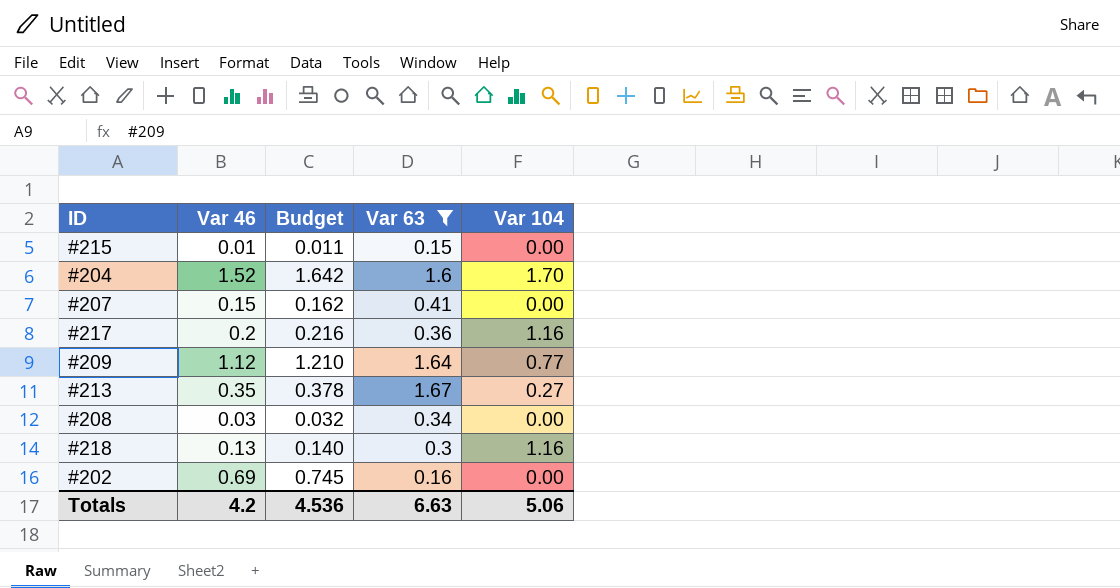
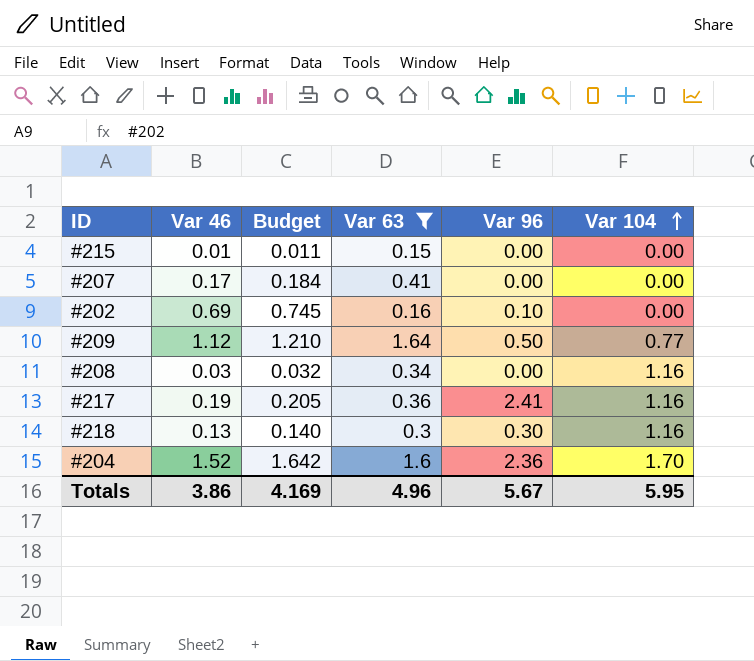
row order: none -> Var 104 ascending
column Var 96 | position: none -> 5
row #213: 0.35 | 0.378 | 1.67 | 0.27 -> none
#207 | Var 46: 0.15 -> 0.17
#207 | Budget: 0.162 -> 0.184
#208 | Var 104: 0.00 -> 1.16
#217 | Var 46: 0.2 -> 0.19
#217 | Budget: 0.216 -> 0.205
Totals | Var 46: 4.2 -> 3.86
Totals | Budget: 4.536 -> 4.169
Totals | Var 63: 6.63 -> 4.96
Totals | Var 104: 5.06 -> 5.95

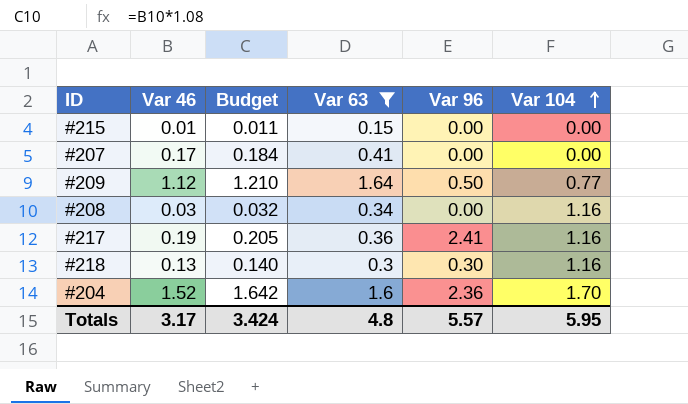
row #202: 0.69 | 0.745 | 0.16 | 0.10 | 0.00 -> none
Totals | Var 46: 3.86 -> 3.17
Totals | Budget: 4.169 -> 3.424
Totals | Var 63: 4.96 -> 4.8
Totals | Var 96: 5.67 -> 5.57

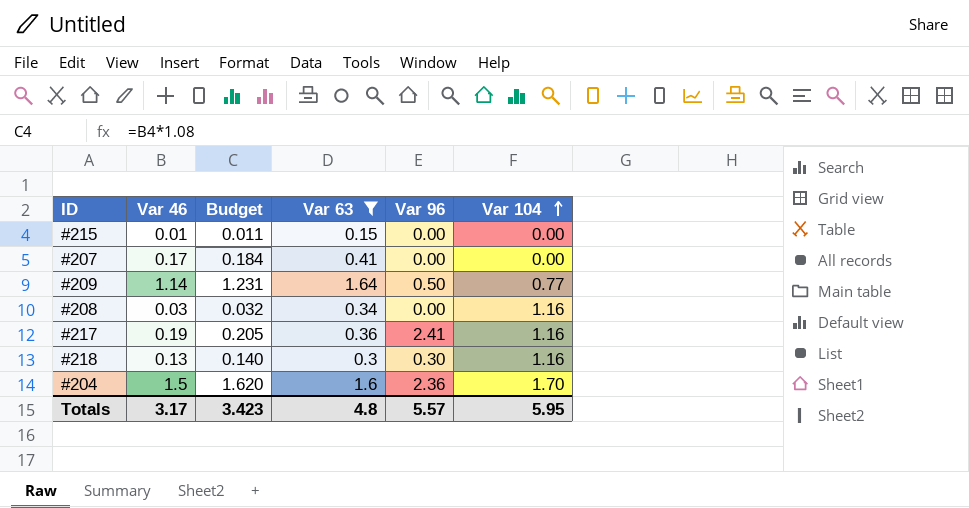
#209 | Var 46: 1.12 -> 1.14
#209 | Budget: 1.210 -> 1.231
#204 | Var 46: 1.52 -> 1.5
#204 | Budget: 1.642 -> 1.620
Totals | Budget: 3.424 -> 3.423

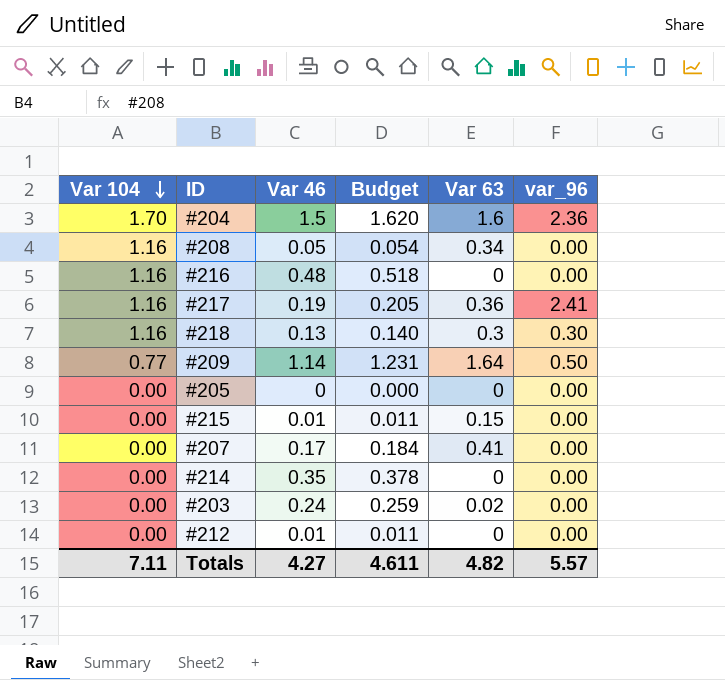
filter: Var 63 >= 0.15 -> none
row order: Var 104 ascending -> Var 104 descending
column Var 104 | position: 6 -> 1
column name: Var 96 -> var_96
#208 | Var 46: 0.03 -> 0.05
#208 | Budget: 0.032 -> 0.054
Totals | Var 104: 5.95 -> 7.11
Totals | Var 46: 3.17 -> 4.27
Totals | Budget: 3.423 -> 4.611
Totals | Var 63: 4.8 -> 4.82

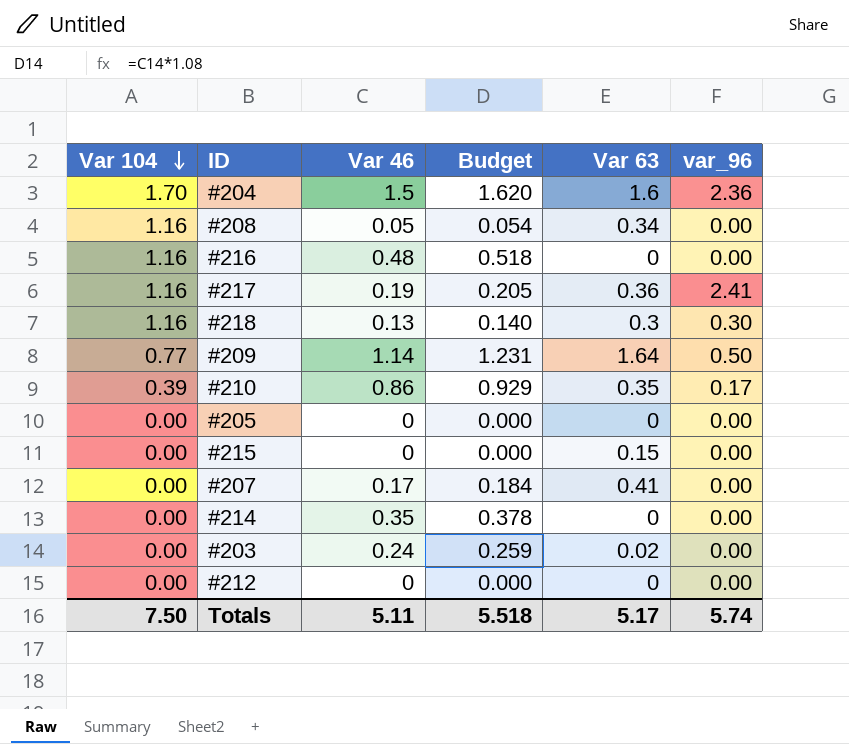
row #210: none -> 0.39 | 0.86 | 0.929 | 0.35 | 0.17
#215 | Var 46: 0.01 -> 0
#215 | Budget: 0.011 -> 0.000
#212 | Var 46: 0.01 -> 0
#212 | Budget: 0.011 -> 0.000
Totals | Var 104: 7.11 -> 7.50
Totals | Var 46: 4.27 -> 5.11
Totals | Budget: 4.611 -> 5.518
Totals | Var 63: 4.82 -> 5.17
Totals | var_96: 5.57 -> 5.74

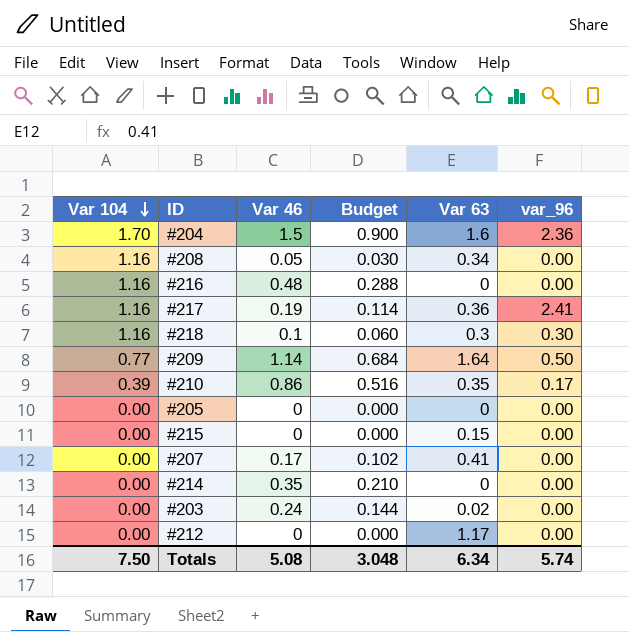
column Budget | formula: [Var 46] * 1.08 -> [Var 46] * 0.6
#218 | Var 46: 0.13 -> 0.1
#212 | Var 63: 0 -> 1.17
Totals | Var 46: 5.11 -> 5.08
Totals | Budget: 5.518 -> 3.048
Totals | Var 63: 5.17 -> 6.34

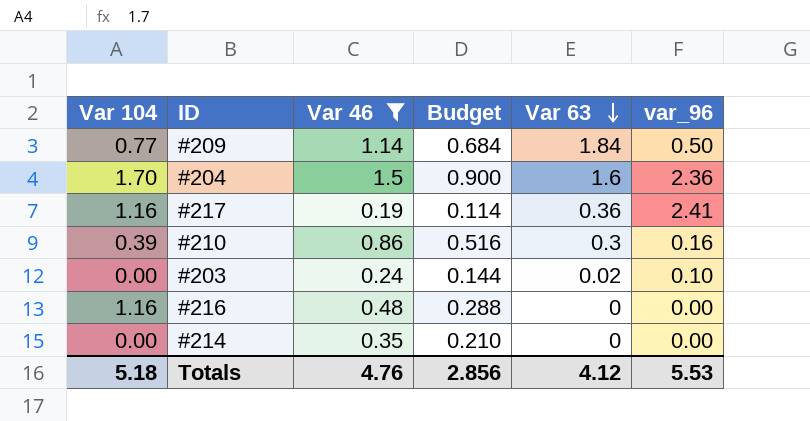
filter: none -> Var 46 >= 0.19
row order: Var 104 descending -> Var 63 descending
#209 | Var 63: 1.64 -> 1.84
#210 | Var 63: 0.35 -> 0.3
#210 | var_96: 0.17 -> 0.16
#203 | var_96: 0.00 -> 0.10
Totals | Var 104: 7.50 -> 5.18
Totals | Var 46: 5.08 -> 4.76
Totals | Budget: 3.048 -> 2.856
Totals | Var 63: 6.34 -> 4.12
Totals | var_96: 5.74 -> 5.53

